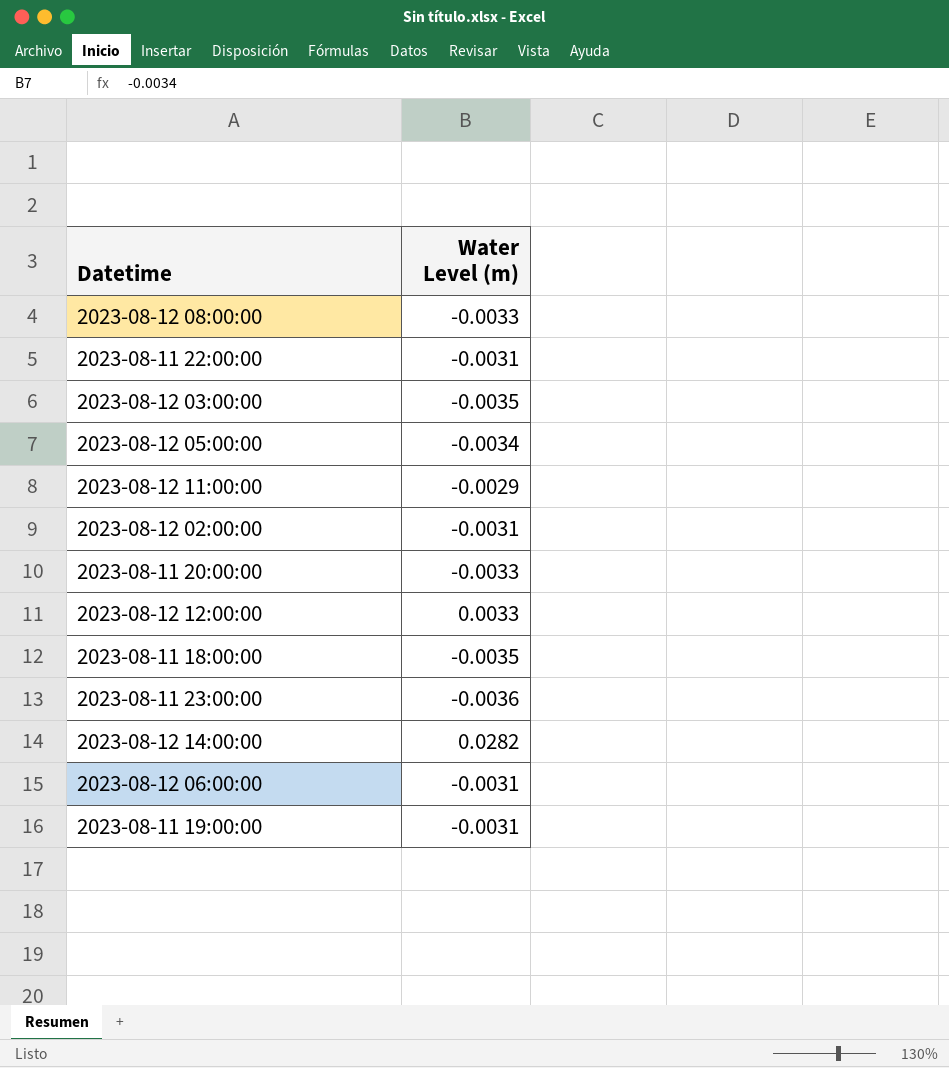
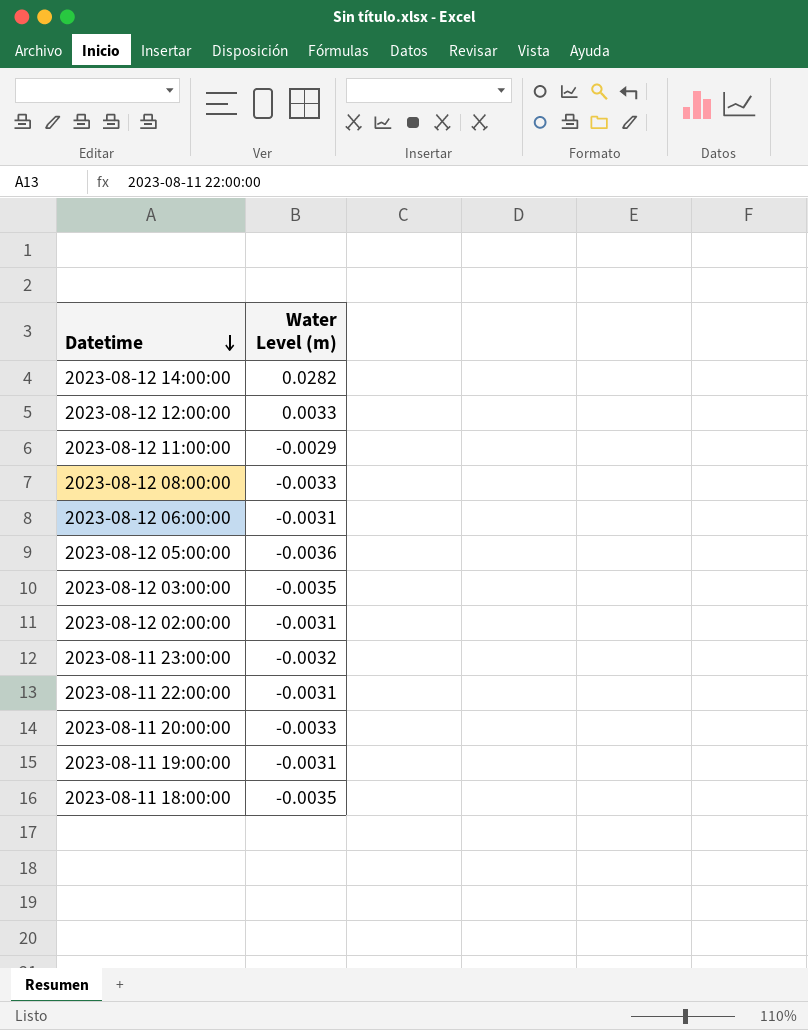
row order: none -> Datetime descending
2023-08-12 05:00:00 | Water Level (m): -0.0034 -> -0.0036
2023-08-11 23:00:00 | Water Level (m): -0.0036 -> -0.0032

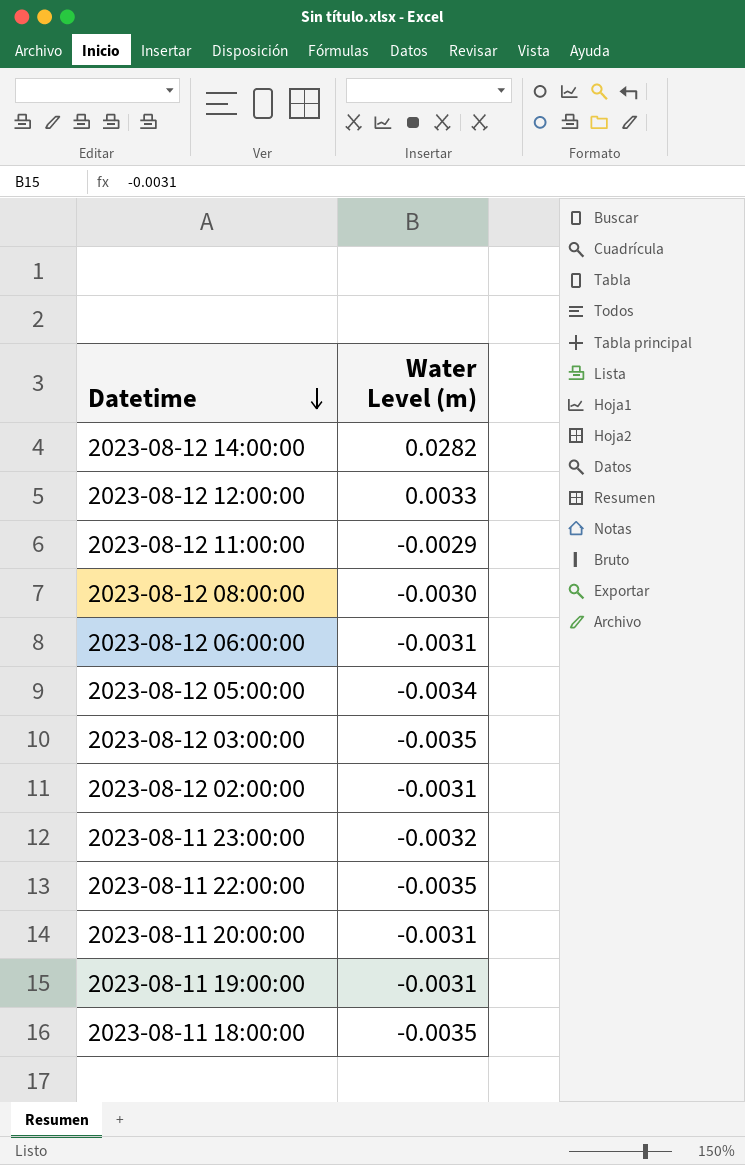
2023-08-12 08:00:00 | Water Level (m): -0.0033 -> -0.0030
2023-08-12 05:00:00 | Water Level (m): -0.0036 -> -0.0034
2023-08-11 22:00:00 | Water Level (m): -0.0031 -> -0.0035
2023-08-11 20:00:00 | Water Level (m): -0.0033 -> -0.0031

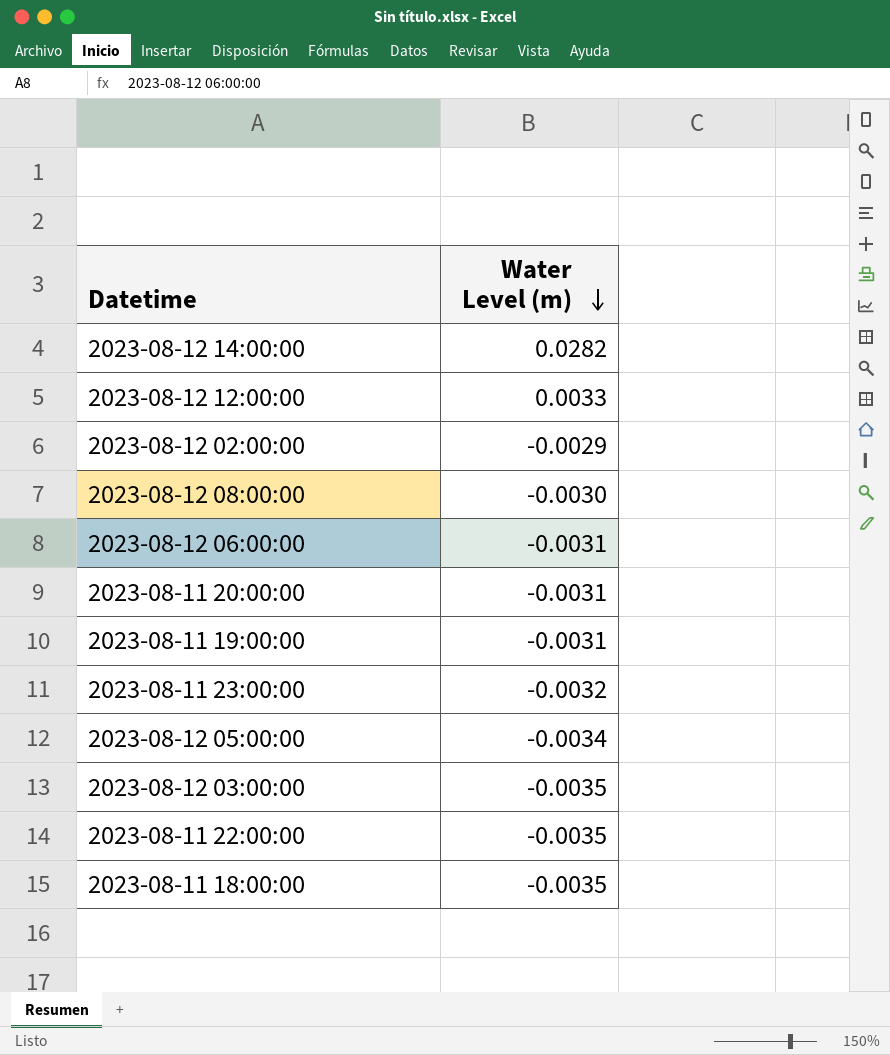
row order: Datetime descending -> Water Level (m) descending
row 2023-08-12 11:00:00: -0.0029 -> none
2023-08-12 02:00:00 | Water Level (m): -0.0031 -> -0.0029

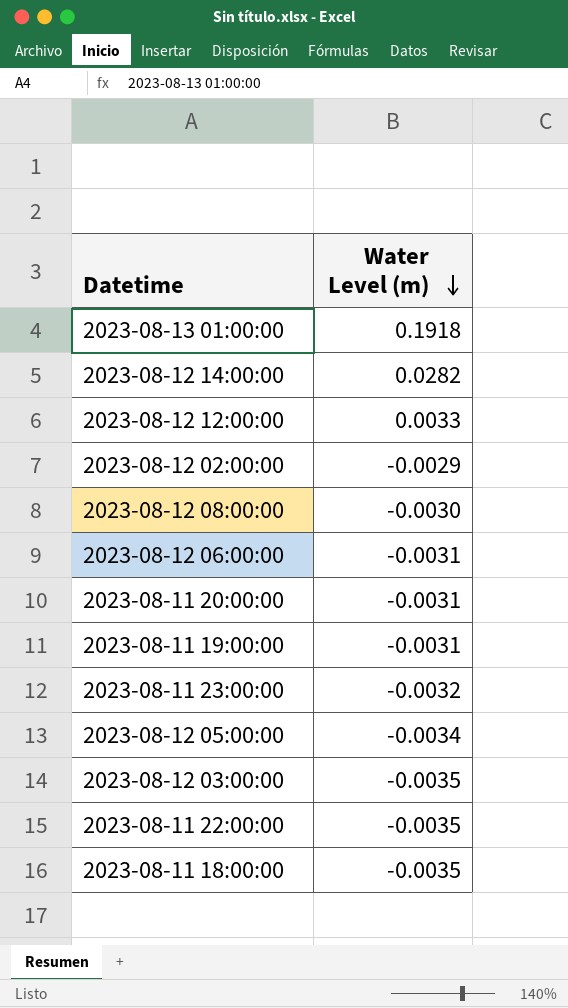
row 2023-08-13 01:00:00: none -> 0.1918

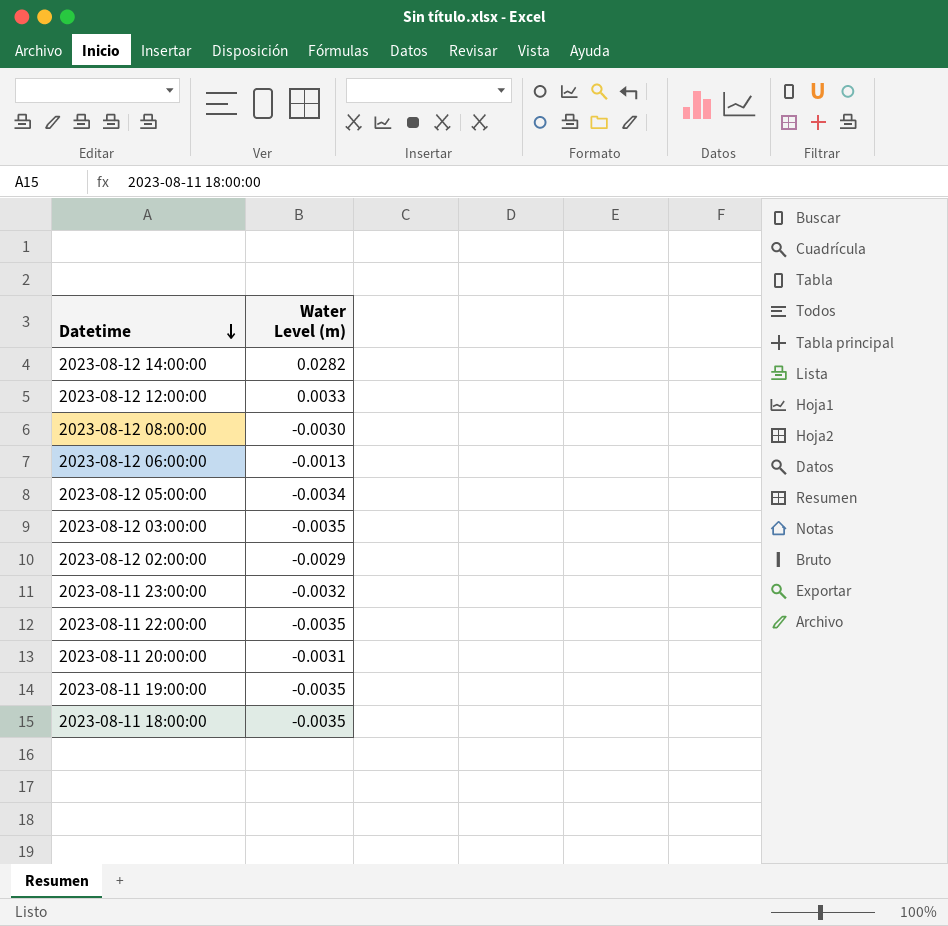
row order: Water Level (m) descending -> Datetime descending
row 2023-08-13 01:00:00: 0.1918 -> none
2023-08-12 06:00:00 | Water Level (m): -0.0031 -> -0.0013
2023-08-11 19:00:00 | Water Level (m): -0.0031 -> -0.0035

